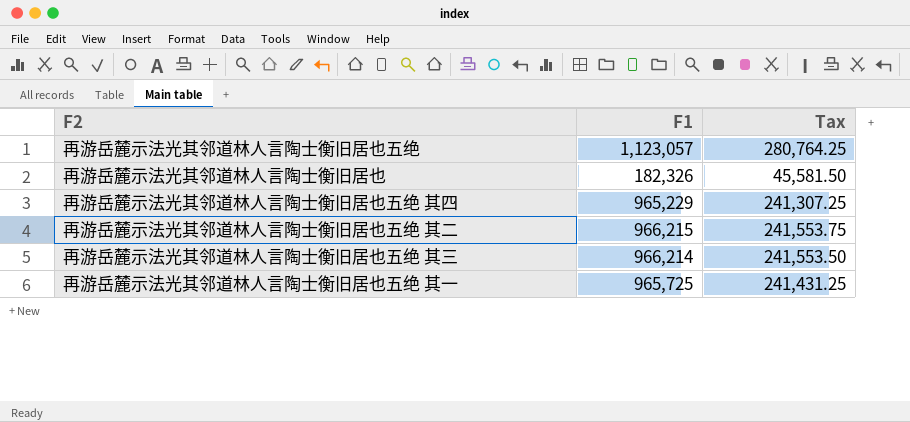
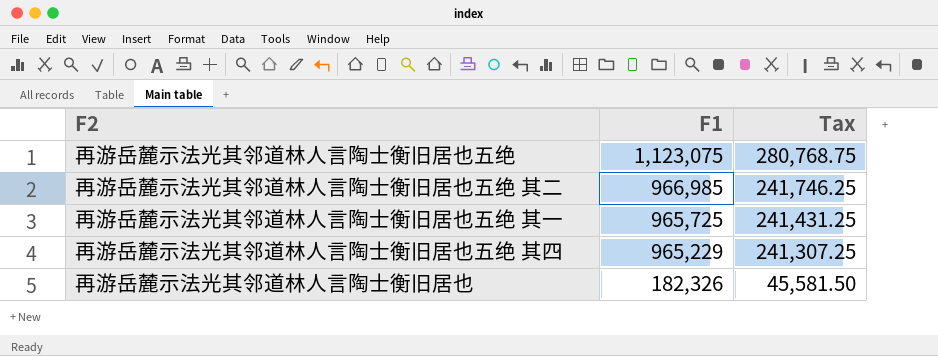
row order: none -> F1 descending
row 再游岳麓示法光其邻道林人言陶士衡旧居也五绝 其三: 966,214 | 241,553.50 -> none
再游岳麓示法光其邻道林人言陶士衡旧居也五绝 | F1: 1,123,057 -> 1,123,075
再游岳麓示法光其邻道林人言陶士衡旧居也五绝 | Tax: 280,764.25 -> 280,768.75
再游岳麓示法光其邻道林人言陶士衡旧居也五绝 其二 | F1: 966,215 -> 966,985
再游岳麓示法光其邻道林人言陶士衡旧居也五绝 其二 | Tax: 241,553.75 -> 241,746.25

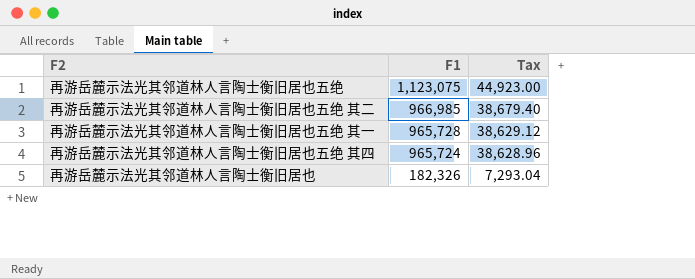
column Tax | formula: [F1] * 0.25 -> [F1] * 0.04
再游岳麓示法光其邻道林人言陶士衡旧居也五绝 其一 | F1: 965,725 -> 965,728
再游岳麓示法光其邻道林人言陶士衡旧居也五绝 其四 | F1: 965,229 -> 965,724

